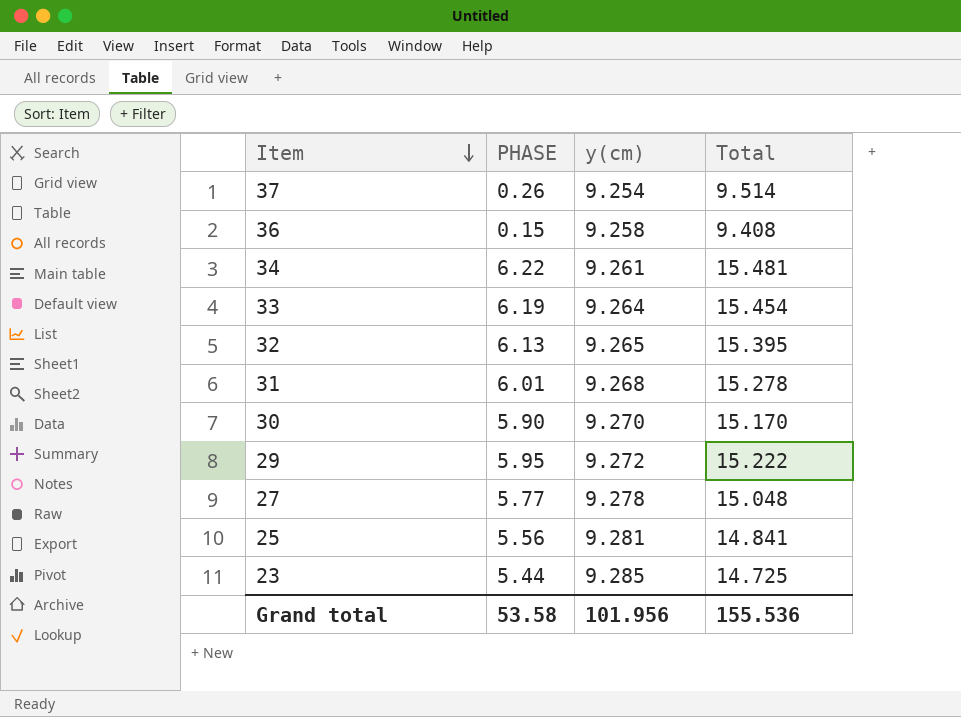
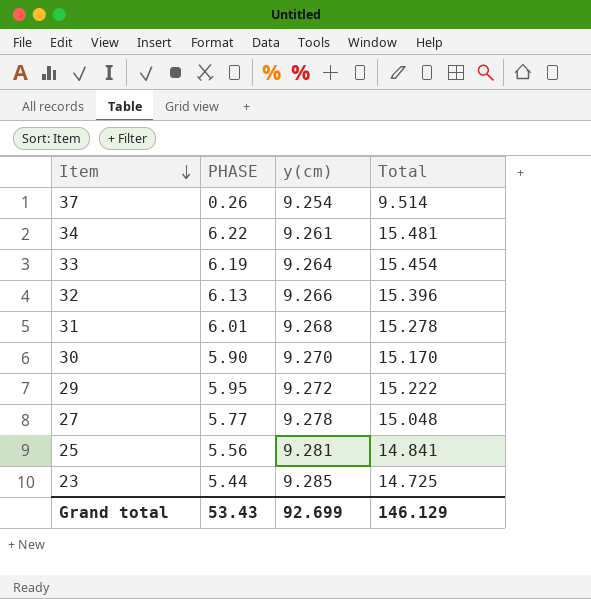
row 36: 0.15 | 9.258 | 9.408 -> none
32 | y(cm): 9.265 -> 9.266
32 | Total: 15.395 -> 15.396
Grand total | PHASE: 53.58 -> 53.43
Grand total | y(cm): 101.956 -> 92.699
Grand total | Total: 155.536 -> 146.129

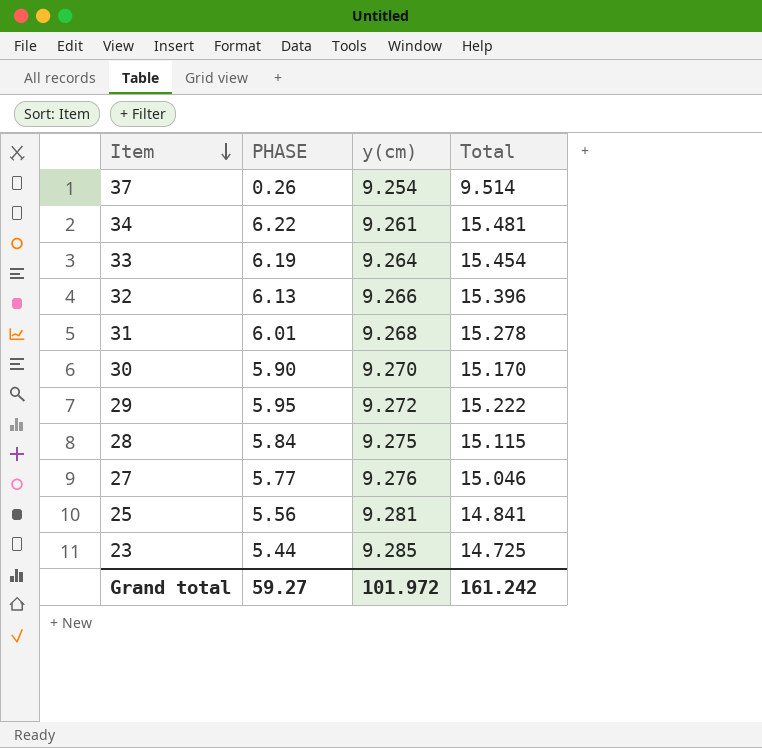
row 28: none -> 5.84 | 9.275 | 15.115
27 | y(cm): 9.278 -> 9.276
27 | Total: 15.048 -> 15.046
Grand total | PHASE: 53.43 -> 59.27
Grand total | y(cm): 92.699 -> 101.972
Grand total | Total: 146.129 -> 161.242

